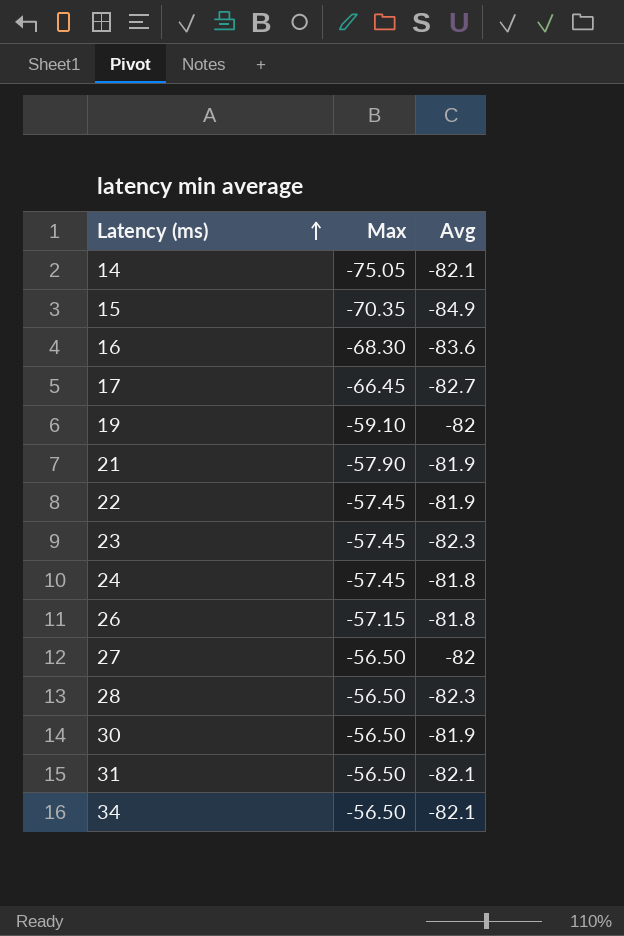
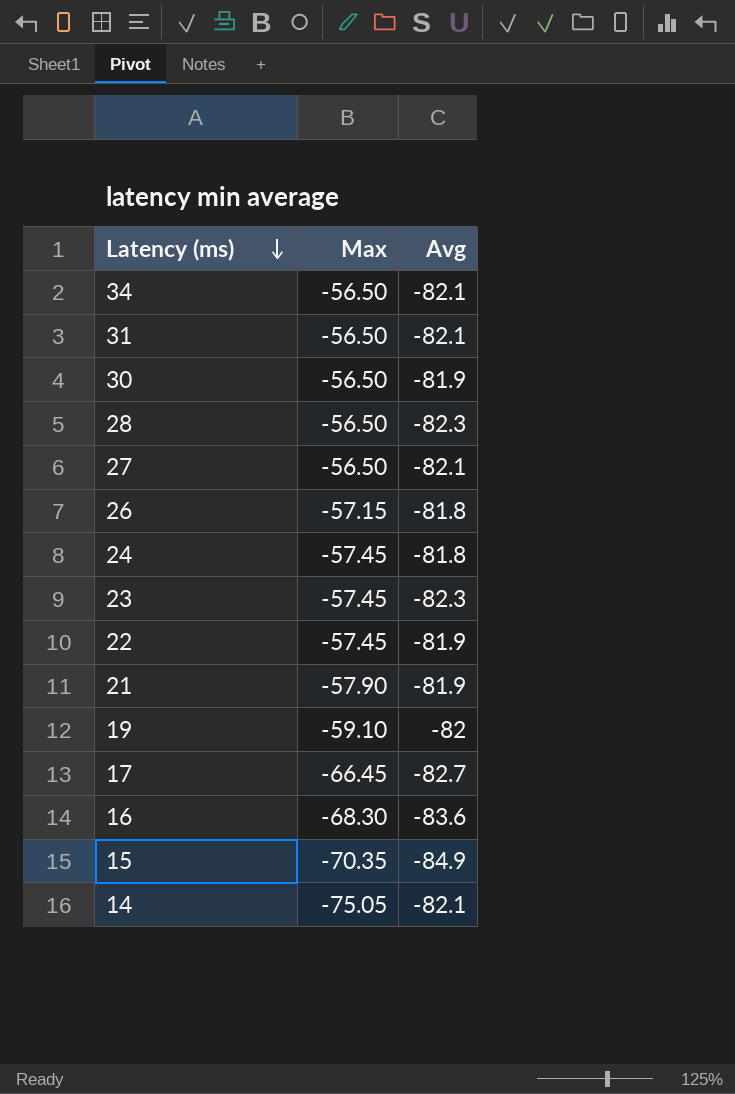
row order: Latency (ms) ascending -> Latency (ms) descending
27 | Avg: -82 -> -82.1

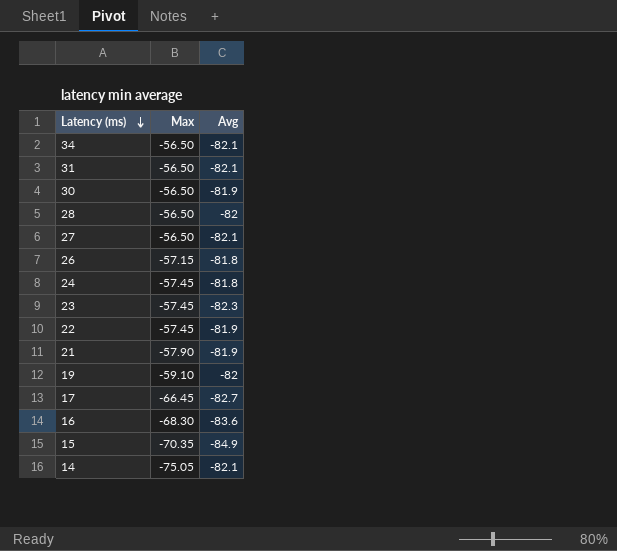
28 | Avg: -82.3 -> -82

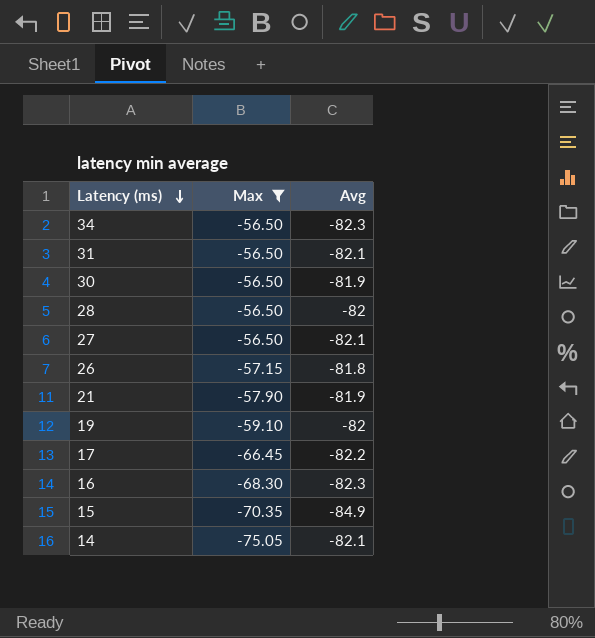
filter: none -> Max != -57.45
34 | Avg: -82.1 -> -82.3
17 | Avg: -82.7 -> -82.2
16 | Avg: -83.6 -> -82.3

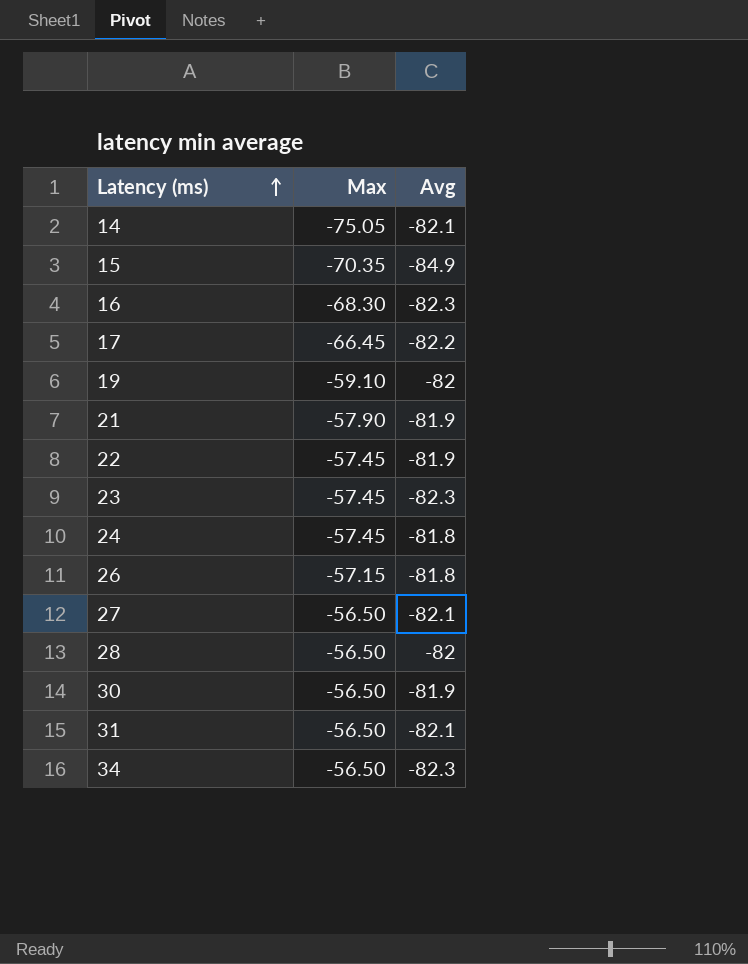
filter: Max != -57.45 -> none
row order: Latency (ms) descending -> Latency (ms) ascending

